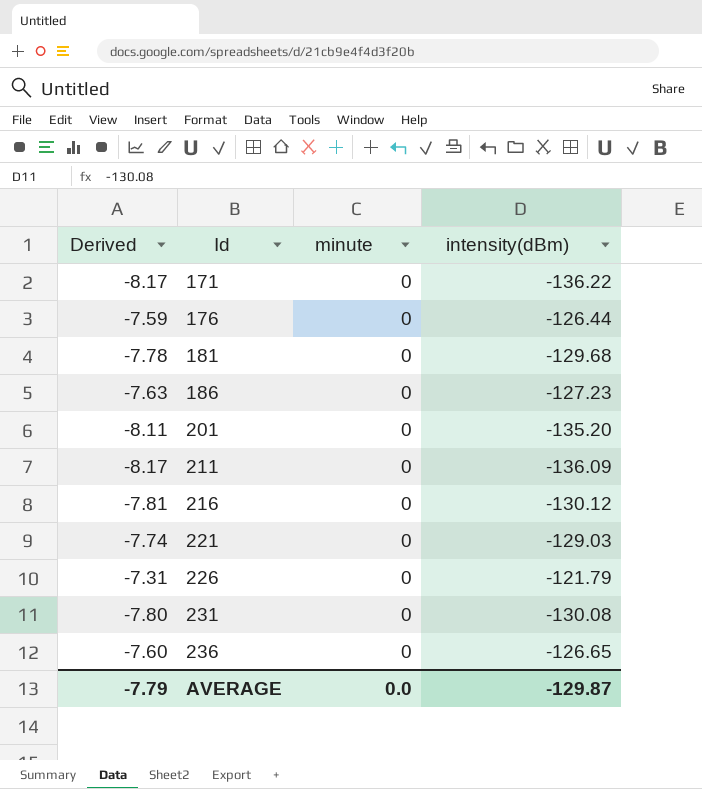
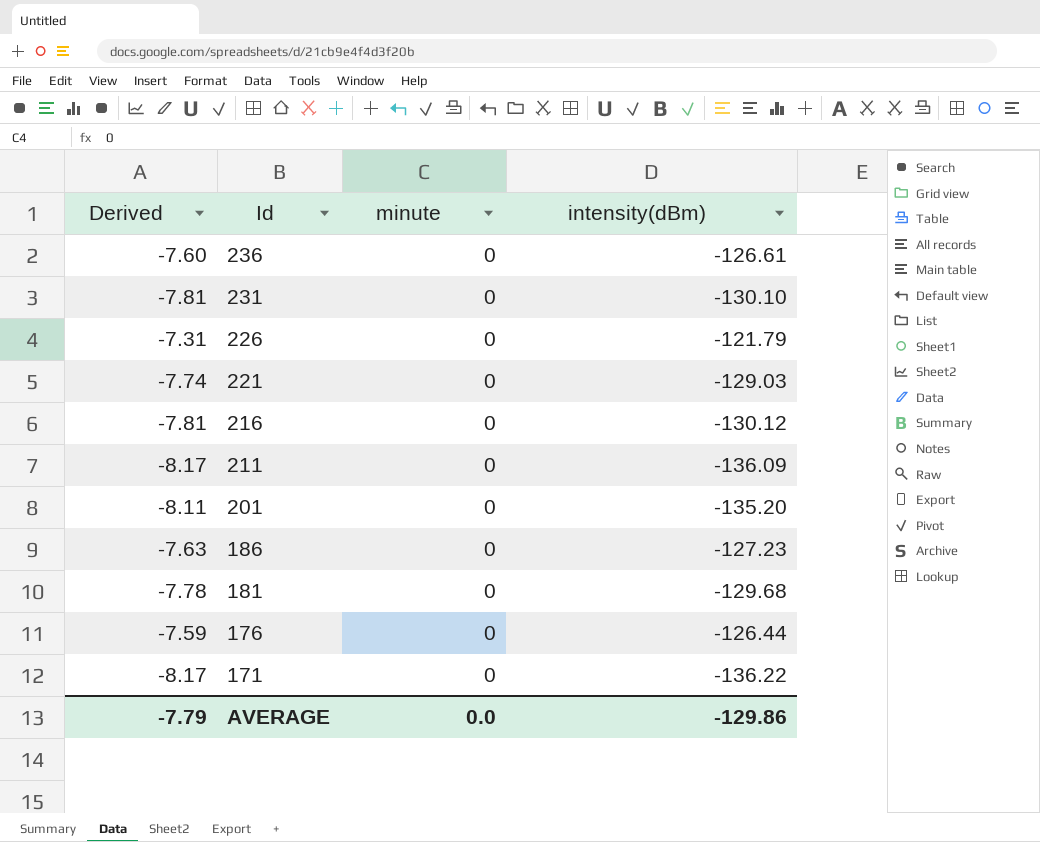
row order: Id ascending -> Id descending
236 | intensity(dBm): -126.65 -> -126.61
231 | Derived: -7.80 -> -7.81
231 | intensity(dBm): -130.08 -> -130.10
AVERAGE | intensity(dBm): -129.87 -> -129.86

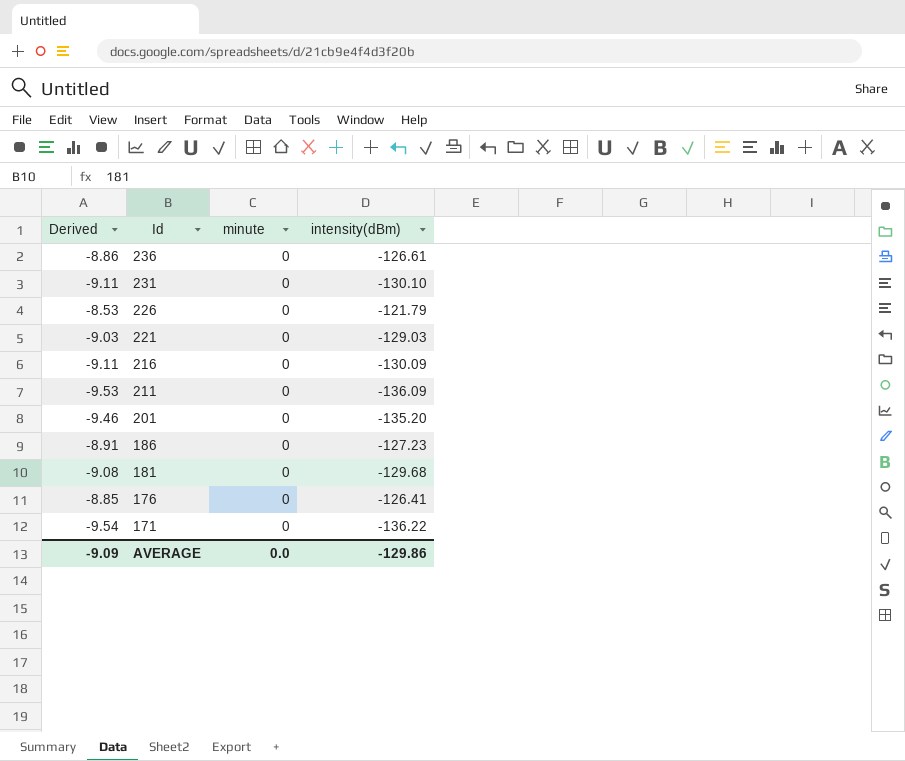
column Derived | formula: [intensity(dBm)] * 0.06 -> [intensity(dBm)] * 0.07
216 | intensity(dBm): -130.12 -> -130.09
176 | intensity(dBm): -126.44 -> -126.41
AVERAGE | Derived: -7.79 -> -9.09

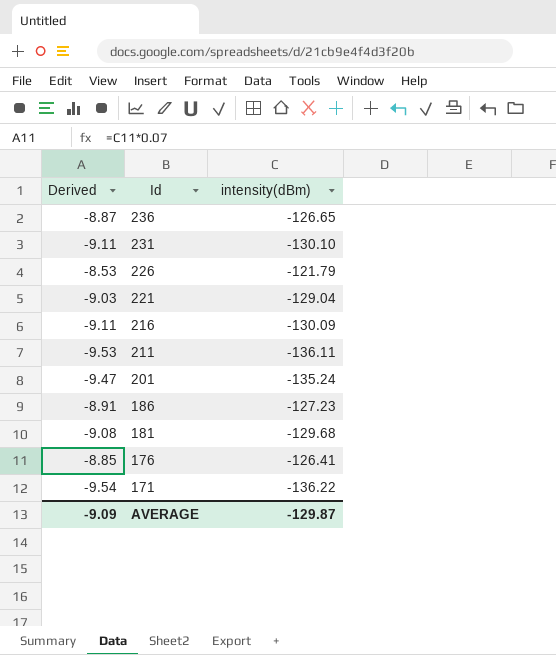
column minute | position: 3 -> none
236 | Derived: -8.86 -> -8.87
236 | intensity(dBm): -126.61 -> -126.65
221 | intensity(dBm): -129.03 -> -129.04
211 | intensity(dBm): -136.09 -> -136.11
201 | Derived: -9.46 -> -9.47
201 | intensity(dBm): -135.20 -> -135.24
AVERAGE | intensity(dBm): -129.86 -> -129.87

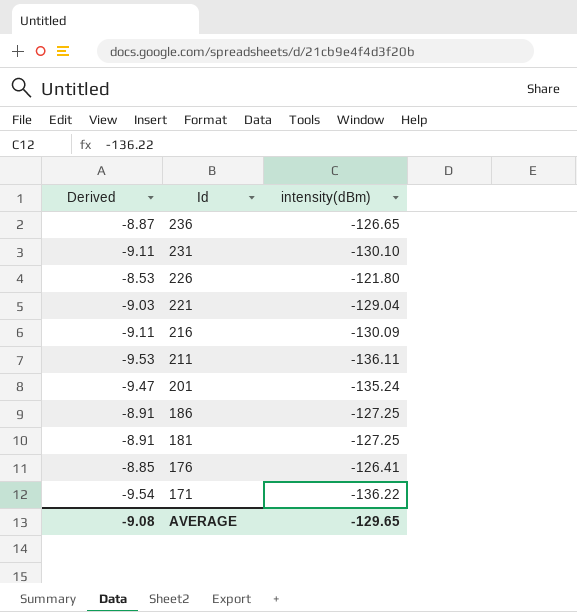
226 | intensity(dBm): -121.79 -> -121.80
186 | intensity(dBm): -127.23 -> -127.25
181 | Derived: -9.08 -> -8.91
181 | intensity(dBm): -129.68 -> -127.25
AVERAGE | Derived: -9.09 -> -9.08
AVERAGE | intensity(dBm): -129.87 -> -129.65

